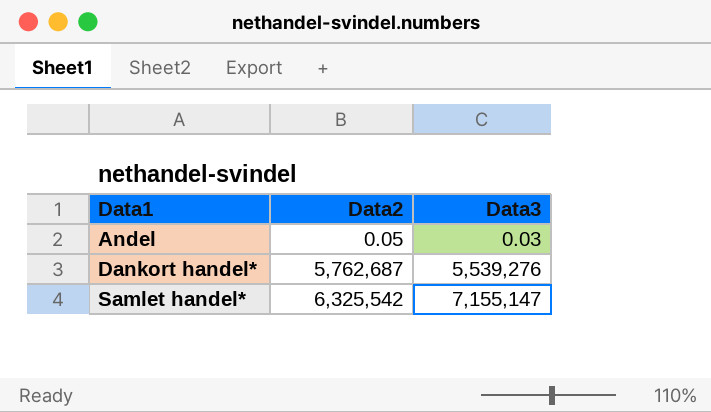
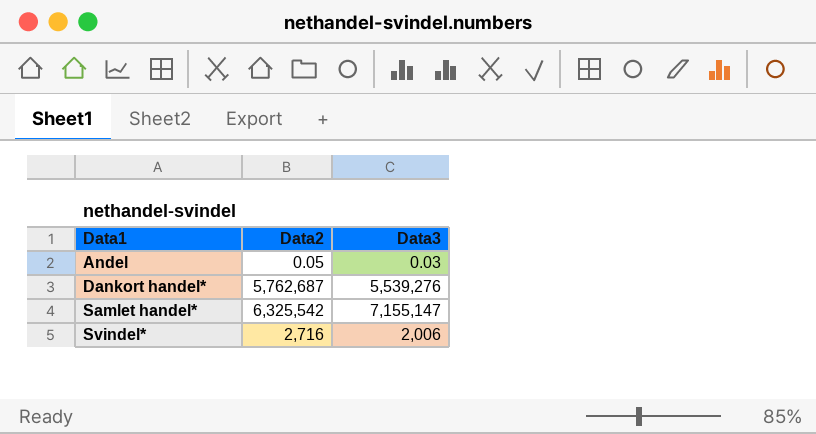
row Svindel*: none -> 2,716 | 2,006

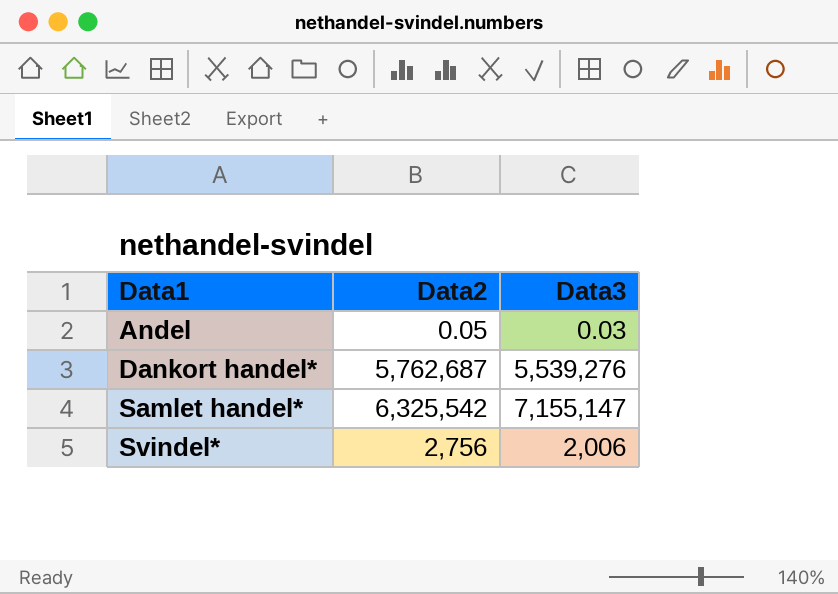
Svindel* | Data2: 2,716 -> 2,756

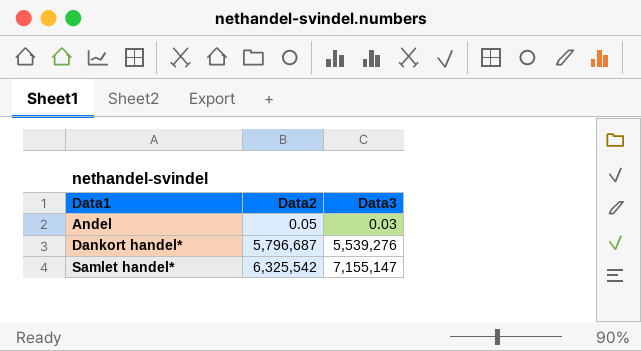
row Svindel*: 2,756 | 2,006 -> none
Dankort handel* | Data2: 5,762,687 -> 5,796,687

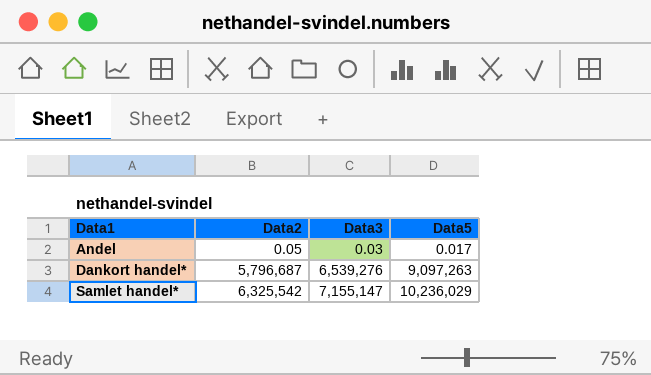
column Data5 | position: none -> 4
Dankort handel* | Data3: 5,539,276 -> 6,539,276

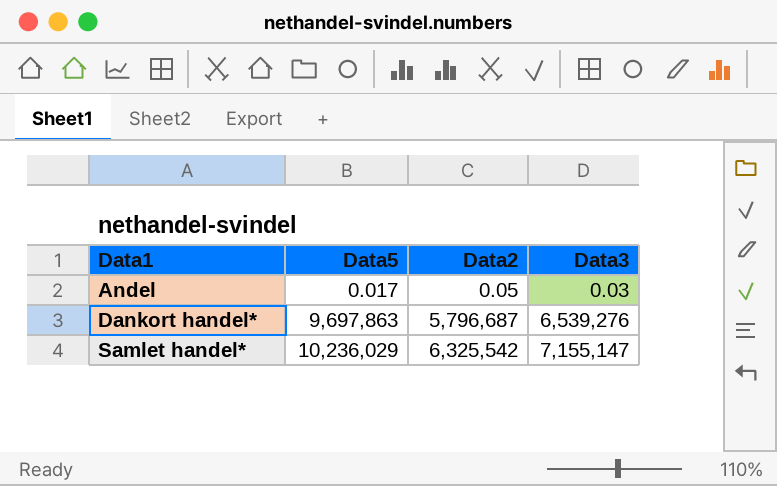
column Data5 | position: 4 -> 2
Dankort handel* | Data5: 9,097,263 -> 9,697,863

